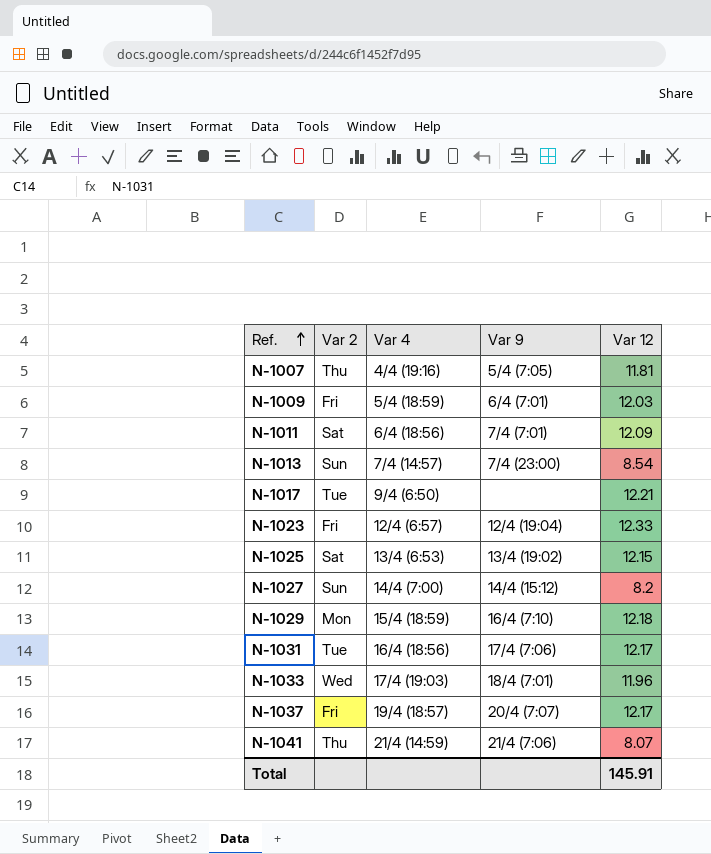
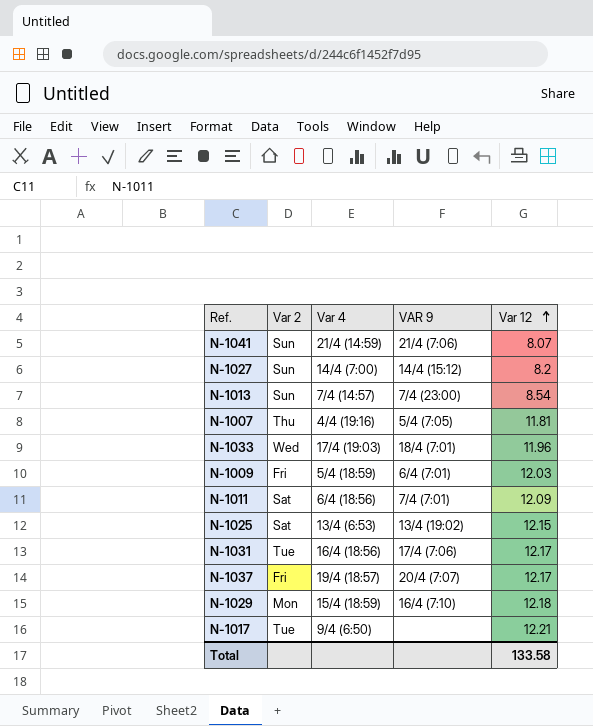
row order: Ref. ascending -> Var 12 ascending
column name: Var 9 -> VAR 9
row N-1023: Fri | 12/4 (6:57) | 12/4 (19:04) | 12.33 -> none
N-1041 | Var 2: Thu -> Sun
Total | Var 12: 145.91 -> 133.58

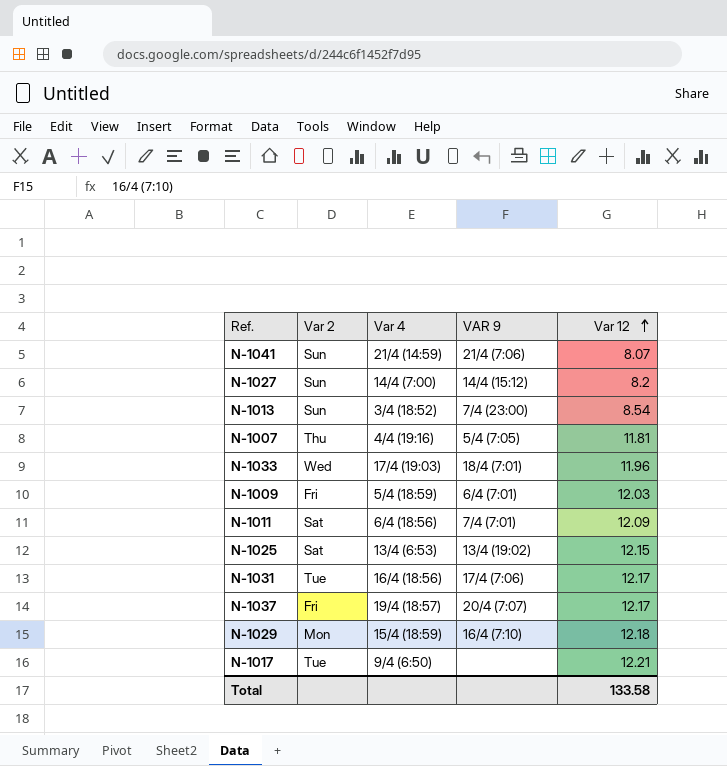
N-1013 | Var 4: 7/4 (14:57) -> 3/4 (18:52)

